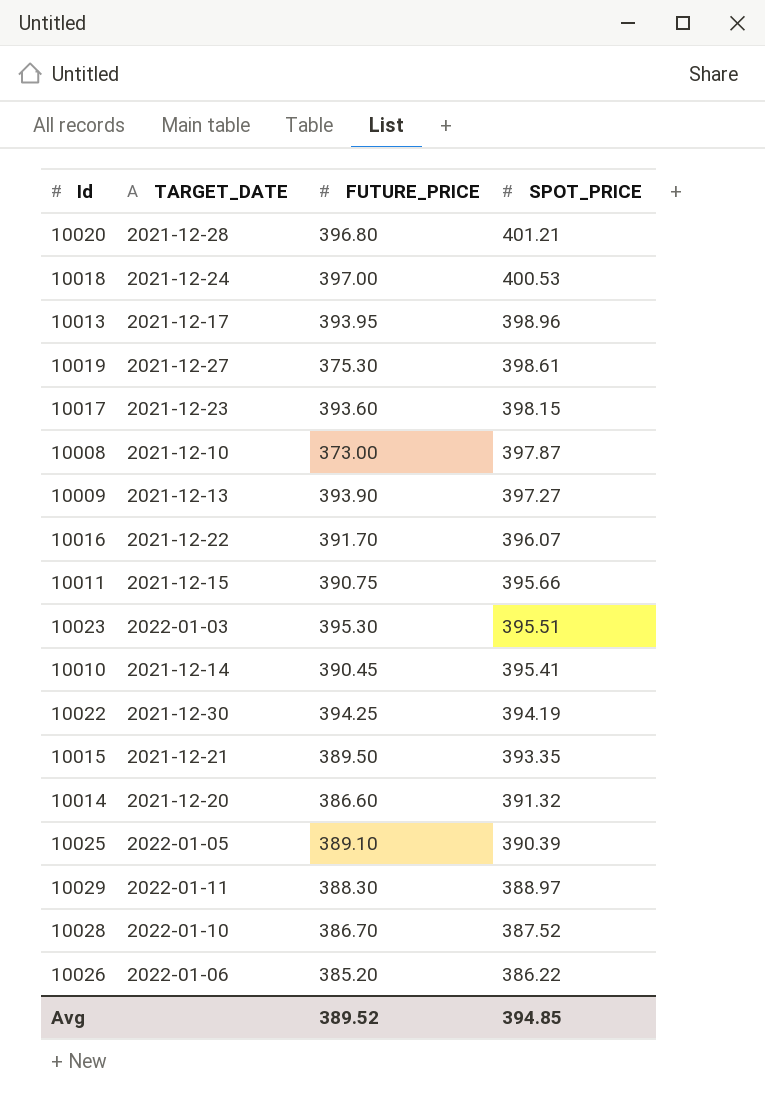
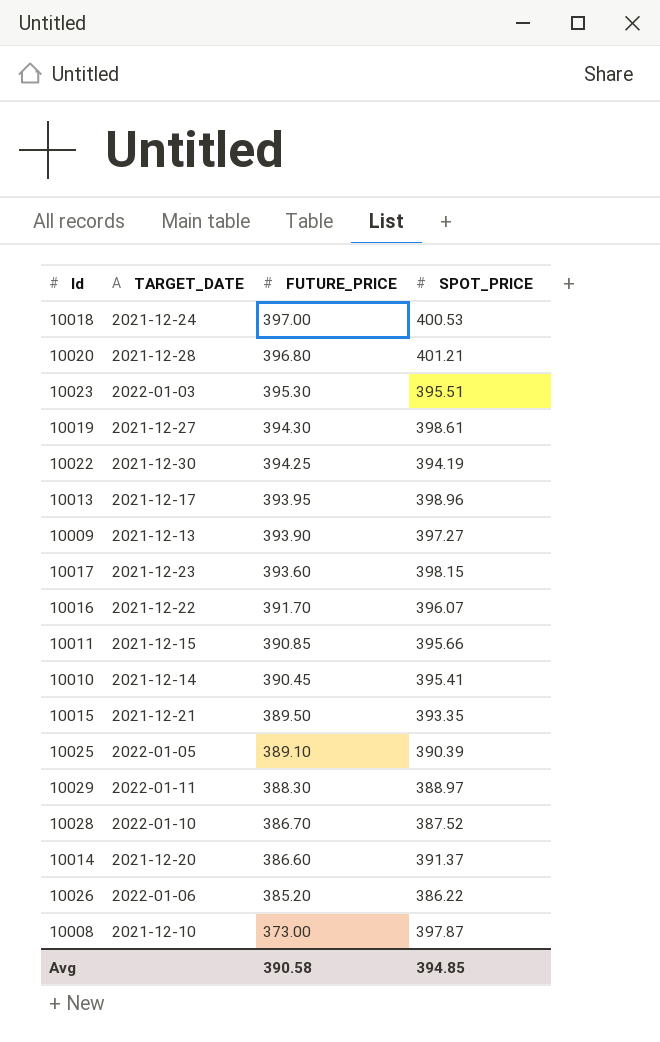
row order: SPOT_PRICE descending -> FUTURE_PRICE descending
10019 | FUTURE_PRICE: 375.30 -> 394.30
10011 | FUTURE_PRICE: 390.75 -> 390.85
10014 | SPOT_PRICE: 391.32 -> 391.37
Avg | FUTURE_PRICE: 389.52 -> 390.58

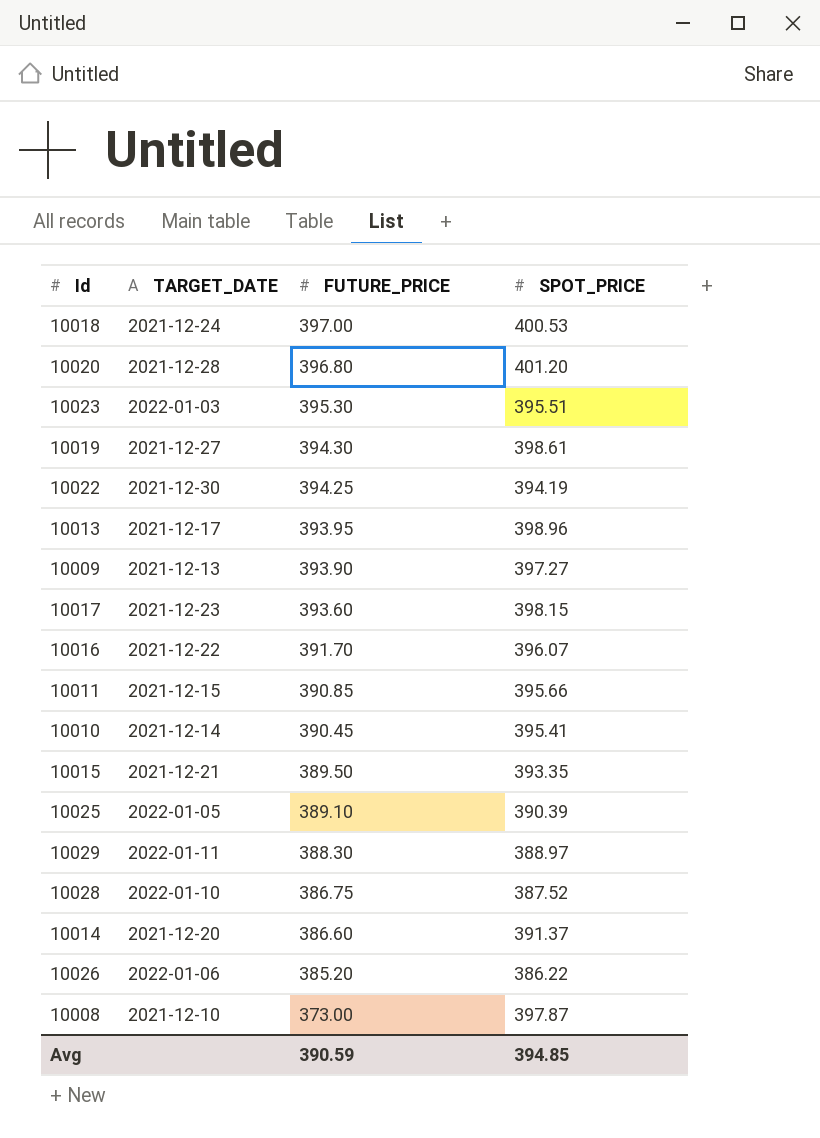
10020 | SPOT_PRICE: 401.21 -> 401.20
10028 | FUTURE_PRICE: 386.70 -> 386.75
Avg | FUTURE_PRICE: 390.58 -> 390.59

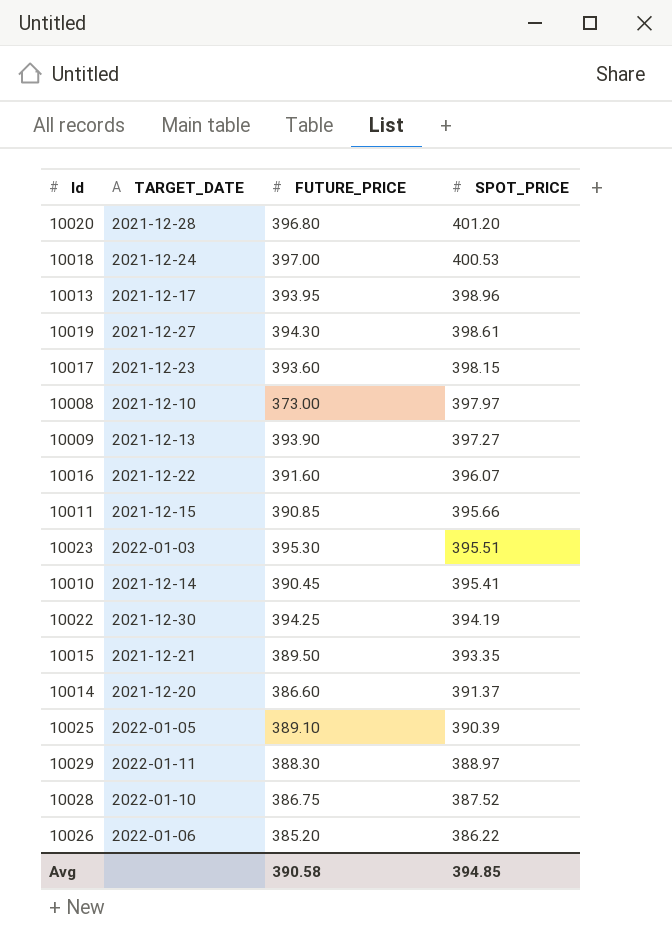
row order: FUTURE_PRICE descending -> SPOT_PRICE descending
10008 | SPOT_PRICE: 397.87 -> 397.97
10016 | FUTURE_PRICE: 391.70 -> 391.60
Avg | FUTURE_PRICE: 390.59 -> 390.58

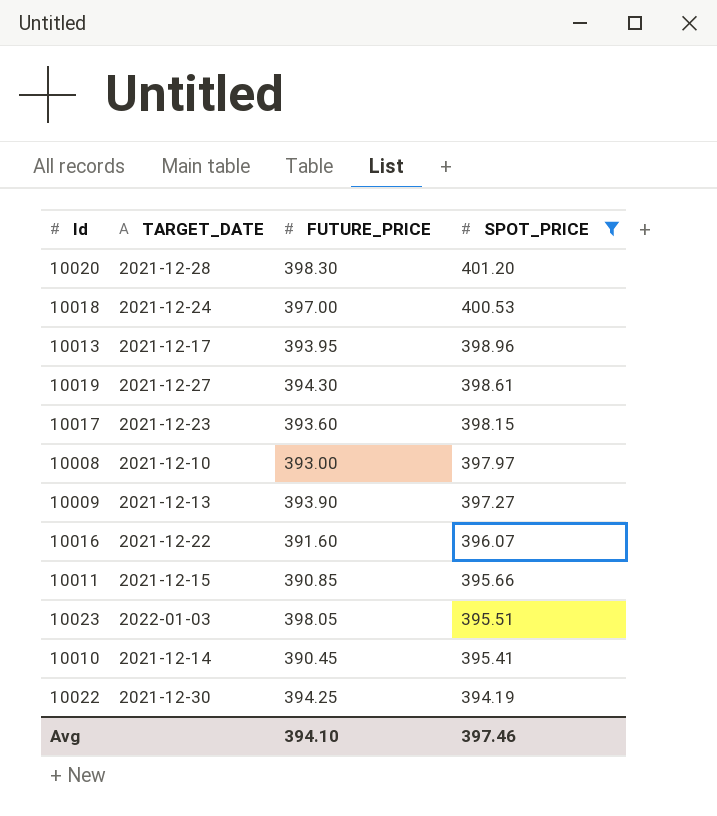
filter: none -> SPOT_PRICE >= 394.19
10020 | FUTURE_PRICE: 396.80 -> 398.30
10008 | FUTURE_PRICE: 373.00 -> 393.00
10023 | FUTURE_PRICE: 395.30 -> 398.05
Avg | FUTURE_PRICE: 390.58 -> 394.10
Avg | SPOT_PRICE: 394.85 -> 397.46

